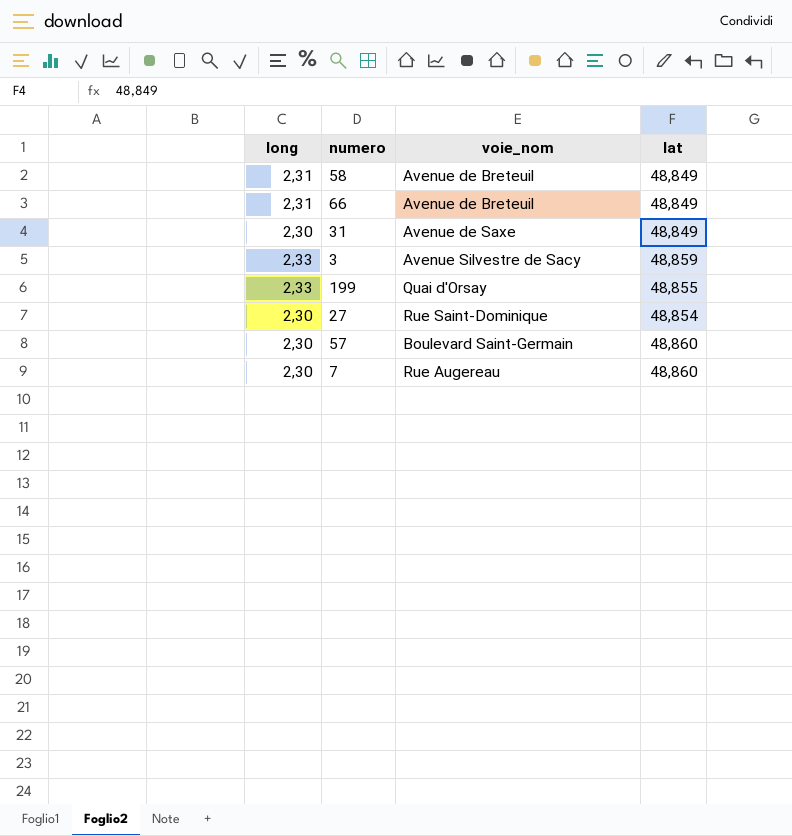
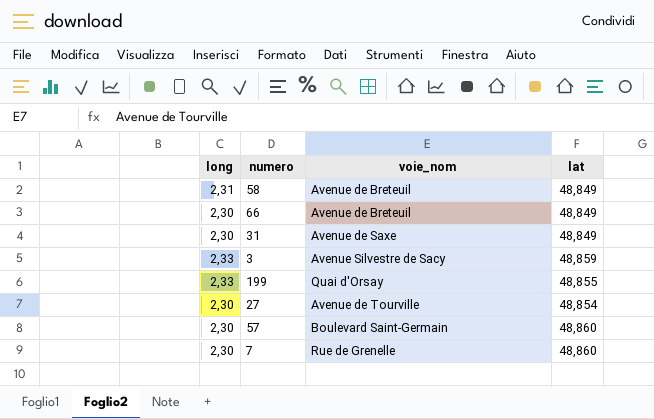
66 | long: 2,31 -> 2,30
27 | voie_nom: Rue Saint-Dominique -> Avenue de Tourville
7 | voie_nom: Rue Augereau -> Rue de Grenelle

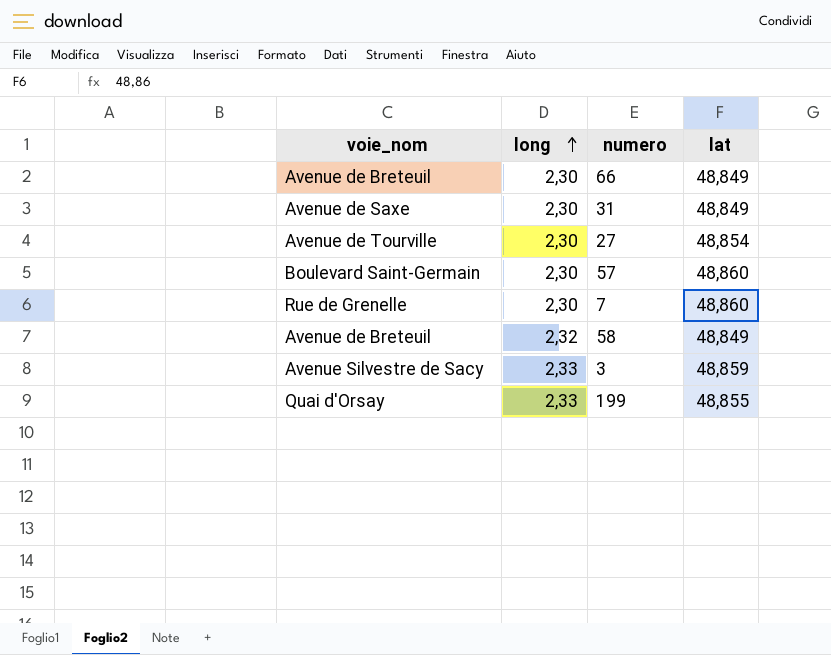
row order: none -> long ascending
column voie_nom | position: 3 -> 1
58 | long: 2,31 -> 2,32

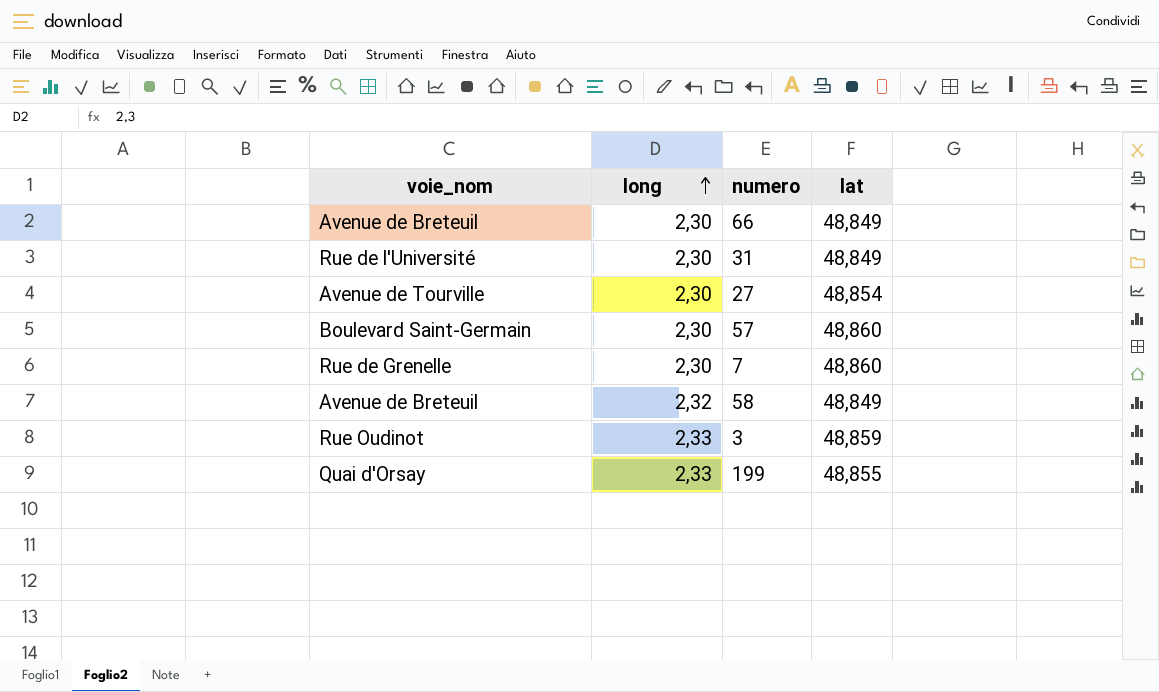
31 | voie_nom: Avenue de Saxe -> Rue de l'Université
3 | voie_nom: Avenue Silvestre de Sacy -> Rue Oudinot

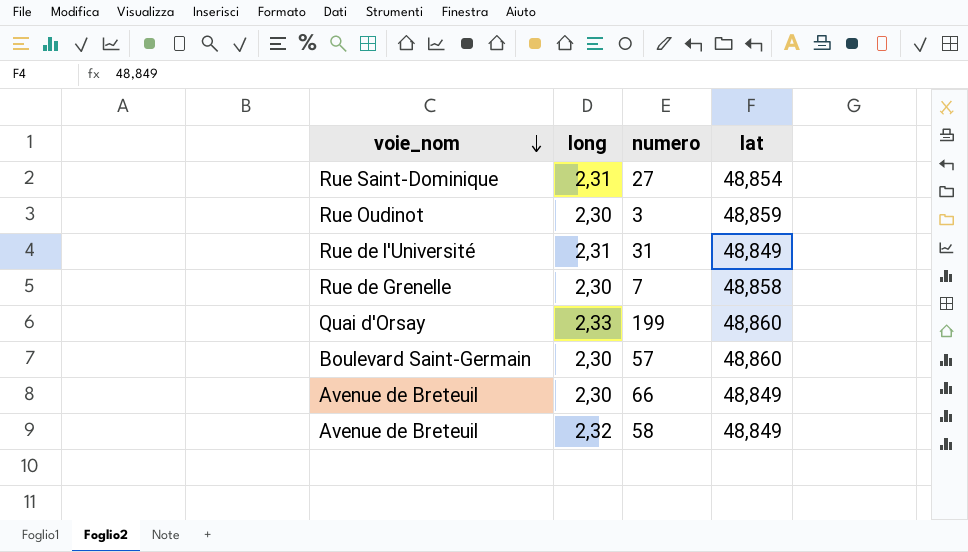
row order: long ascending -> voie_nom descending
27 | voie_nom: Avenue de Tourville -> Rue Saint-Dominique
27 | long: 2,30 -> 2,31
3 | long: 2,33 -> 2,30
31 | long: 2,30 -> 2,31
7 | lat: 48,860 -> 48,858
199 | lat: 48,855 -> 48,860

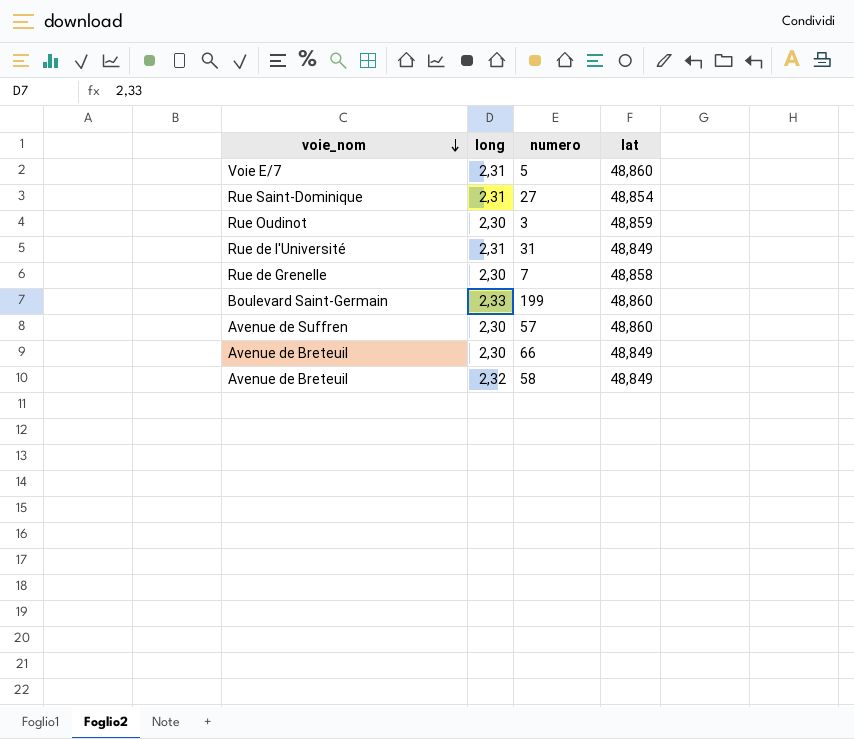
row 5: none -> Voie E/7 | 2,31 | 48,860
199 | voie_nom: Quai d'Orsay -> Boulevard Saint-Germain
57 | voie_nom: Boulevard Saint-Germain -> Avenue de Suffren

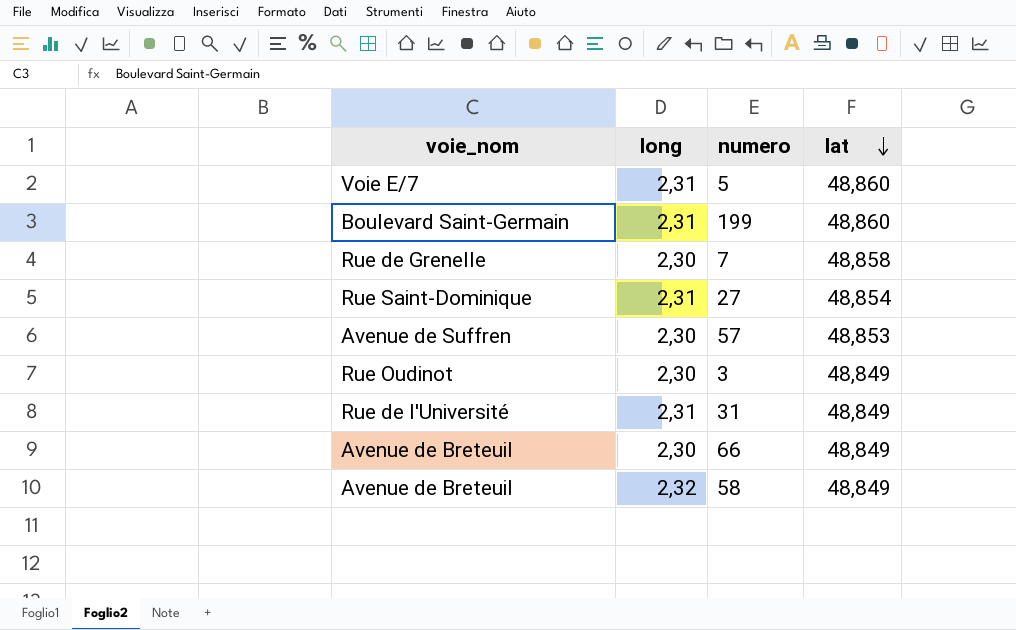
row order: voie_nom descending -> lat descending
199 | long: 2,33 -> 2,31
57 | lat: 48,860 -> 48,853
3 | lat: 48,859 -> 48,849

